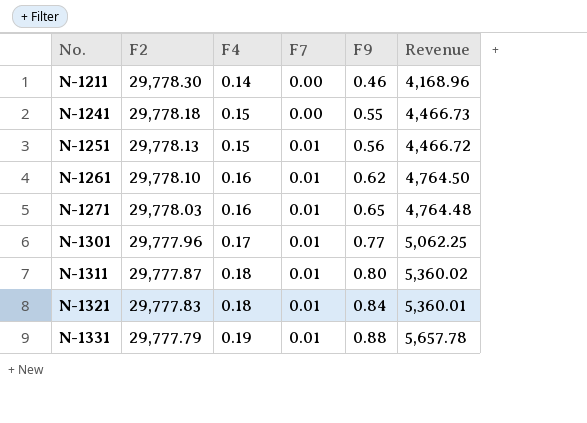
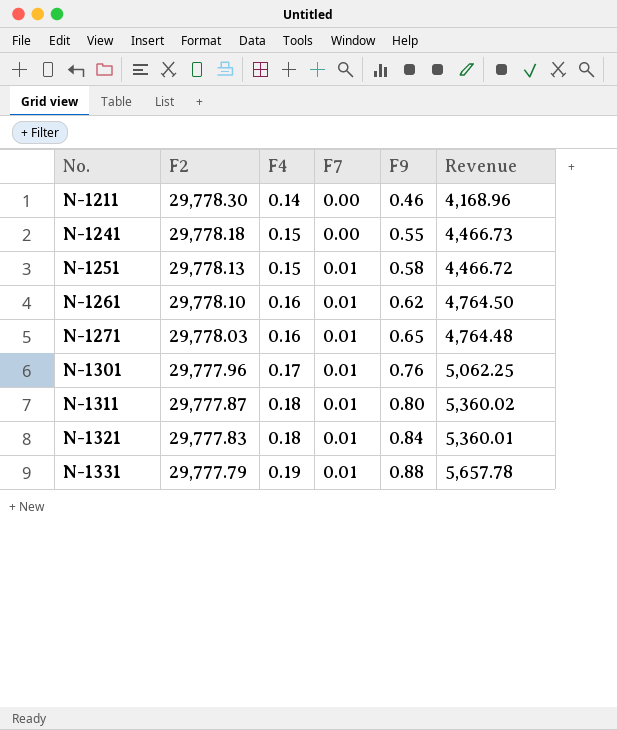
N-1251 | F9: 0.56 -> 0.58
N-1301 | F9: 0.77 -> 0.76

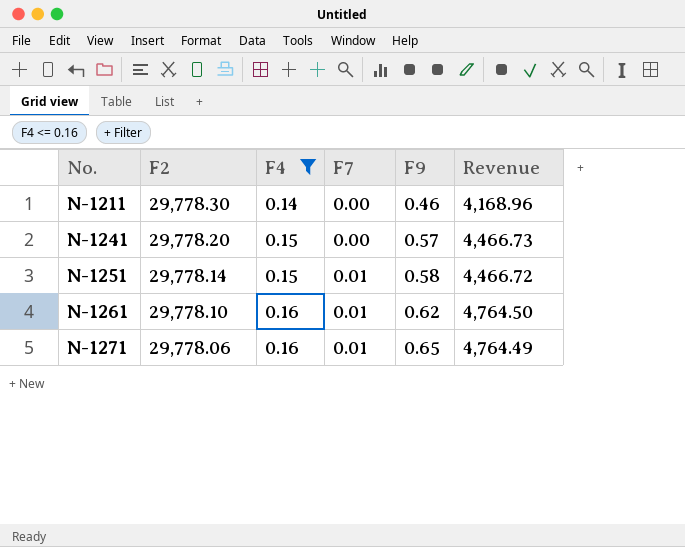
filter: none -> F4 <= 0.16
N-1241 | F2: 29,778.18 -> 29,778.20
N-1241 | F9: 0.55 -> 0.57
N-1251 | F2: 29,778.13 -> 29,778.14
N-1271 | F2: 29,778.03 -> 29,778.06
N-1271 | Revenue: 4,764.48 -> 4,764.49

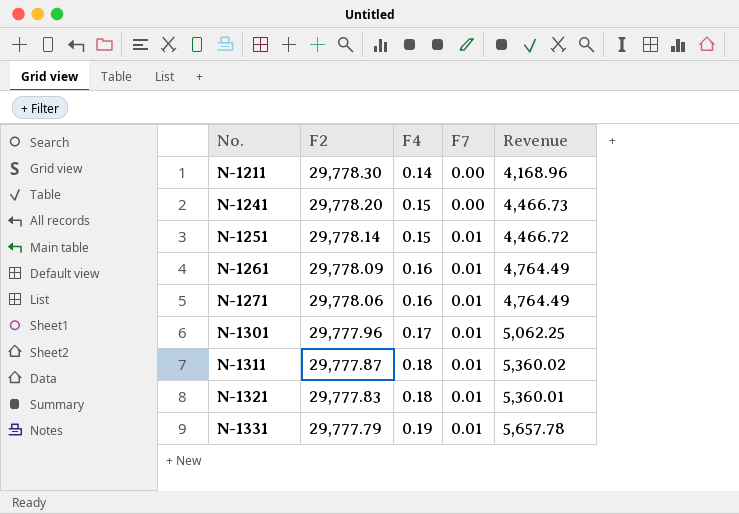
filter: F4 <= 0.16 -> none
column F9 | position: 5 -> none
N-1261 | F2: 29,778.10 -> 29,778.09
N-1261 | Revenue: 4,764.50 -> 4,764.49

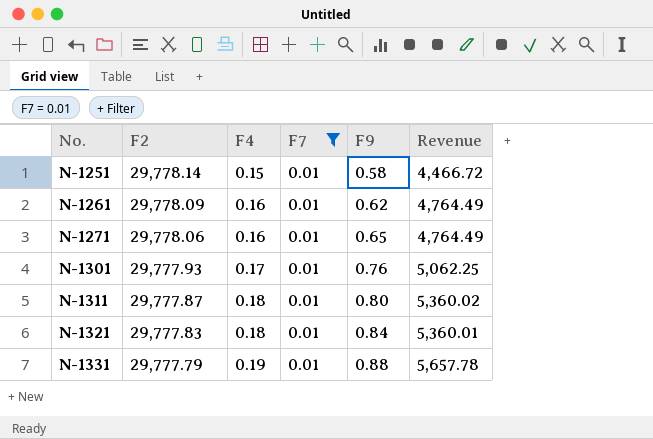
filter: none -> F7 = 0.01
column F9 | position: none -> 5
N-1301 | F2: 29,777.96 -> 29,777.93

